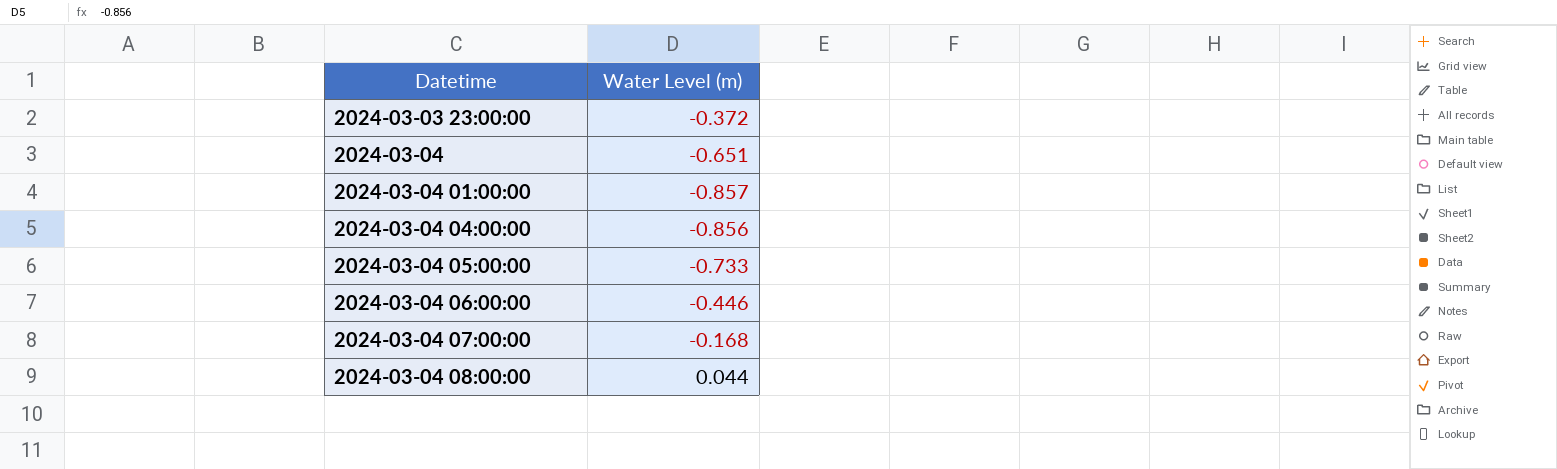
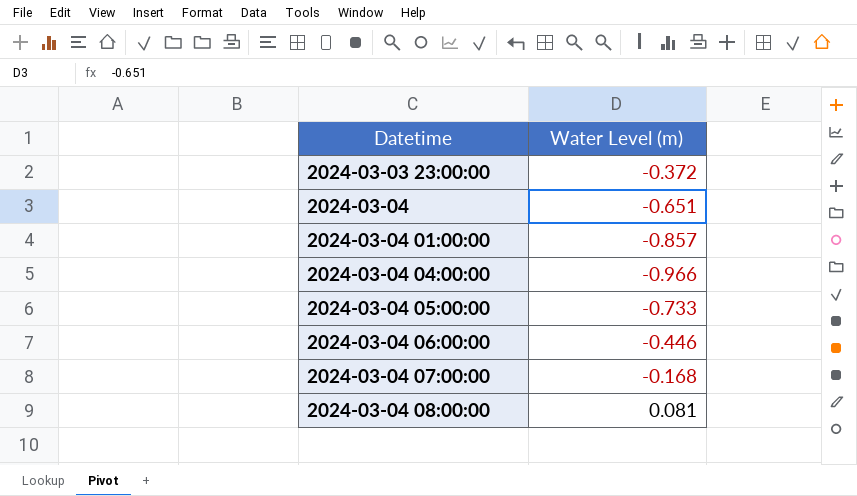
2024-03-04 04:00:00 | Water Level (m): -0.856 -> -0.966
2024-03-04 08:00:00 | Water Level (m): 0.044 -> 0.081

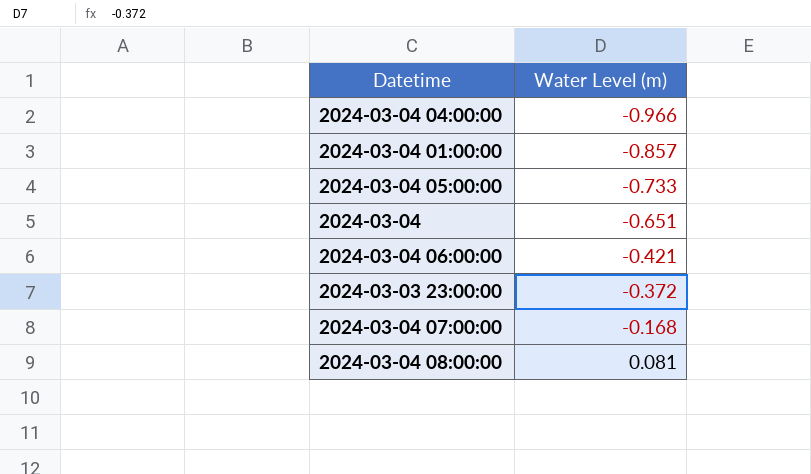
row order: Datetime ascending -> Water Level (m) ascending
2024-03-04 06:00:00 | Water Level (m): -0.446 -> -0.421

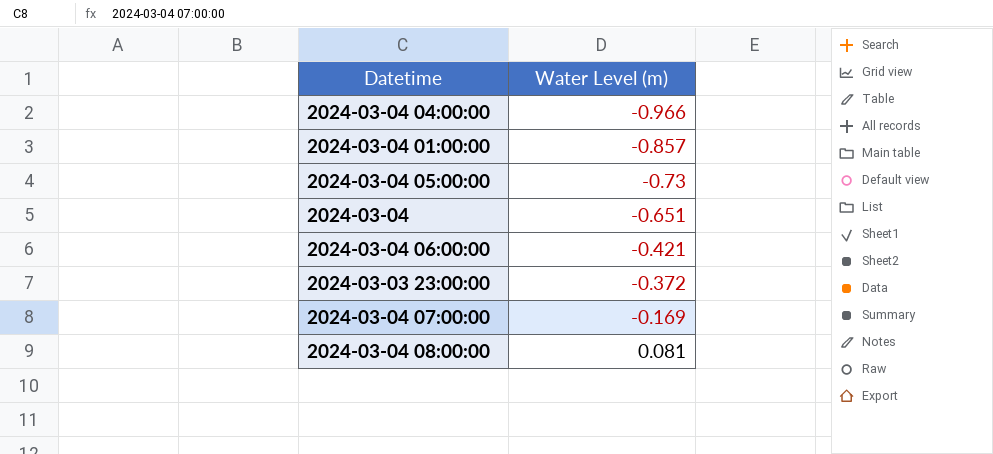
2024-03-04 05:00:00 | Water Level (m): -0.733 -> -0.73
2024-03-04 07:00:00 | Water Level (m): -0.168 -> -0.169

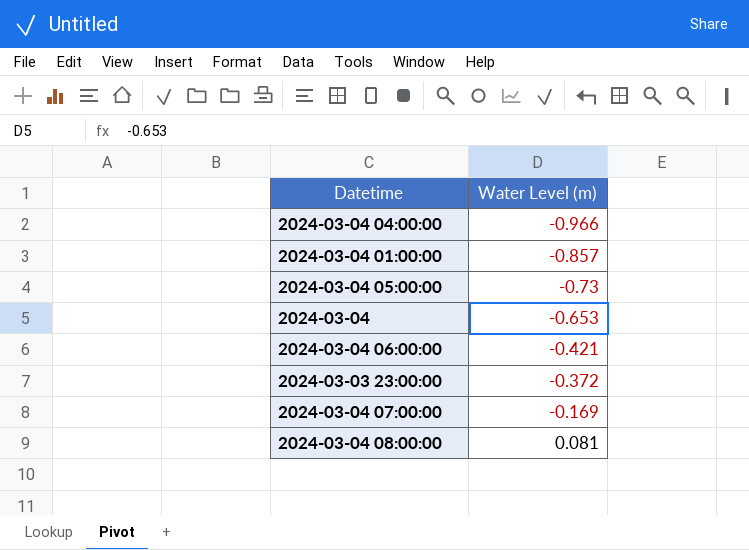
2024-03-04 | Water Level (m): -0.651 -> -0.653

